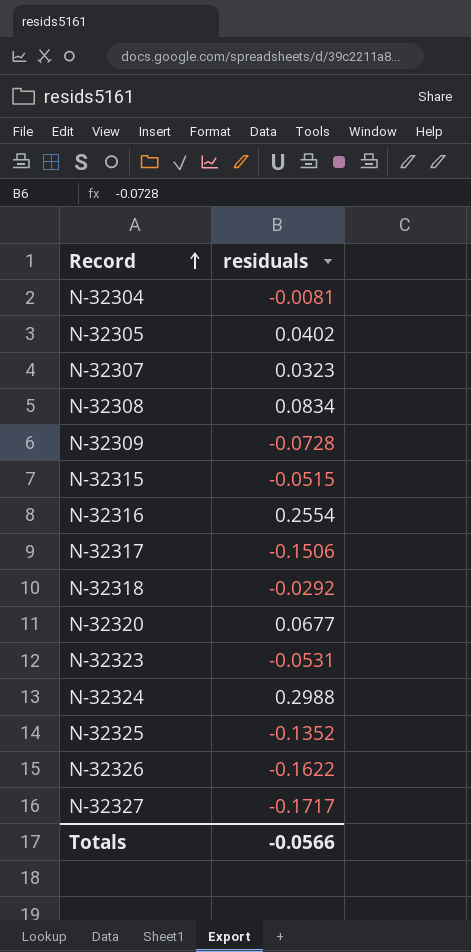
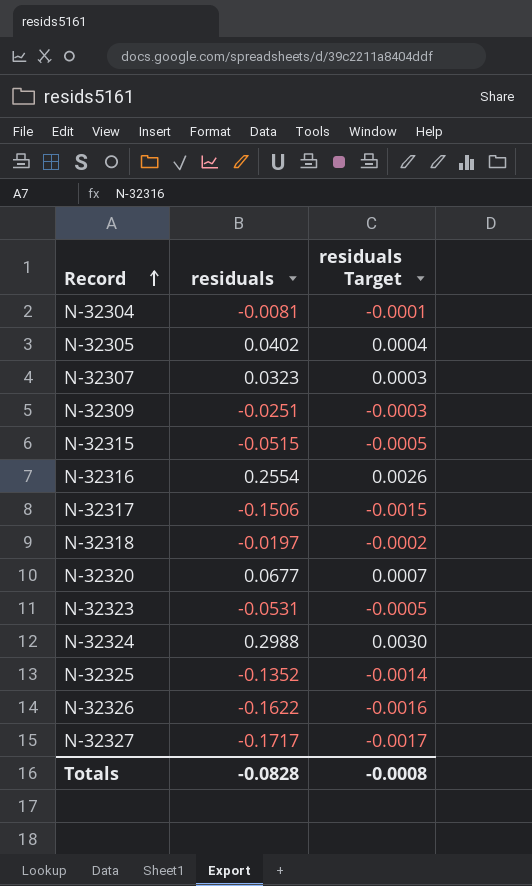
column residuals Target | formula: none -> [residuals] * 0.01
row N-32308: 0.0834 -> none
N-32309 | residuals: -0.0728 -> -0.0251
N-32318 | residuals: -0.0292 -> -0.0197
Totals | residuals: -0.0566 -> -0.0828

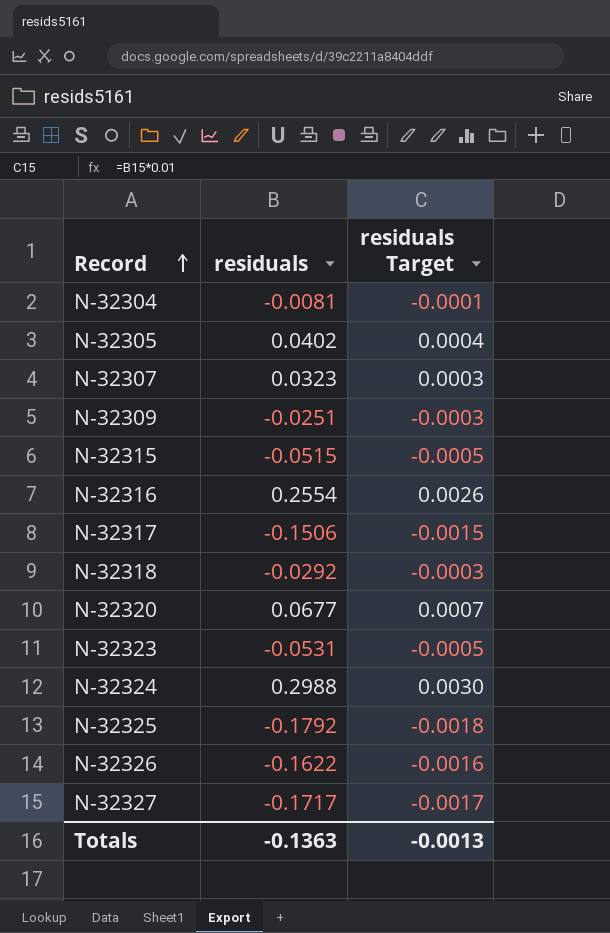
N-32318 | residuals: -0.0197 -> -0.0292
N-32318 | residuals Target: -0.0002 -> -0.0003
N-32325 | residuals: -0.1352 -> -0.1792
N-32325 | residuals Target: -0.0014 -> -0.0018
Totals | residuals: -0.0828 -> -0.1363
Totals | residuals Target: -0.0008 -> -0.0013

